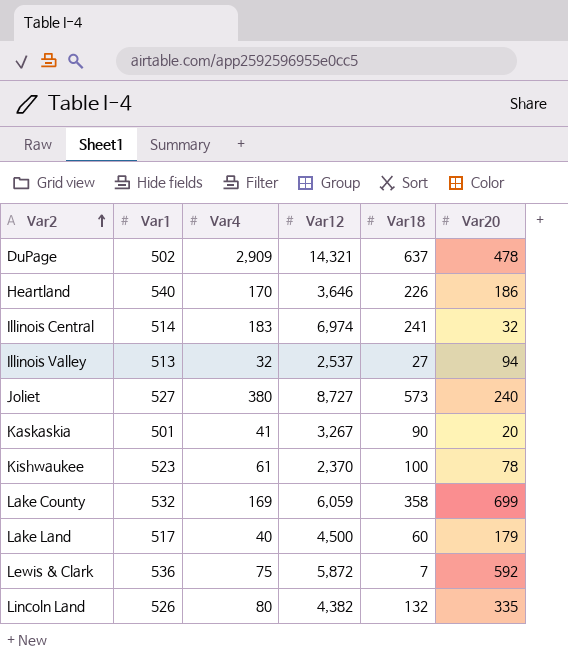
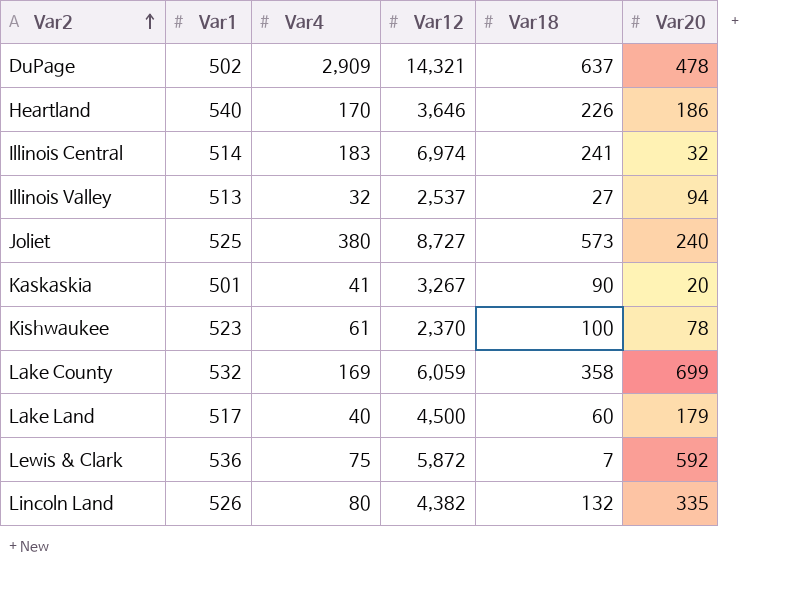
Joliet | Var1: 527 -> 525

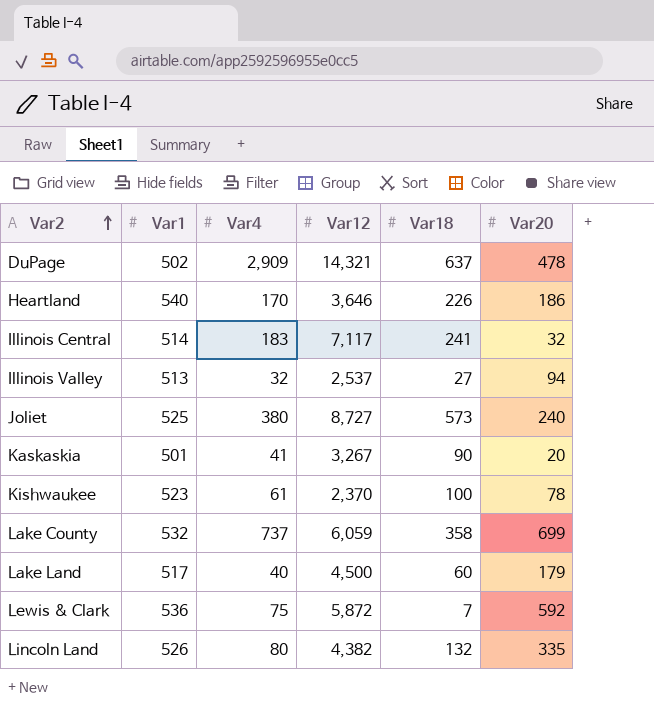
Illinois Central | Var12: 6,974 -> 7,117
Lake County | Var4: 169 -> 737

